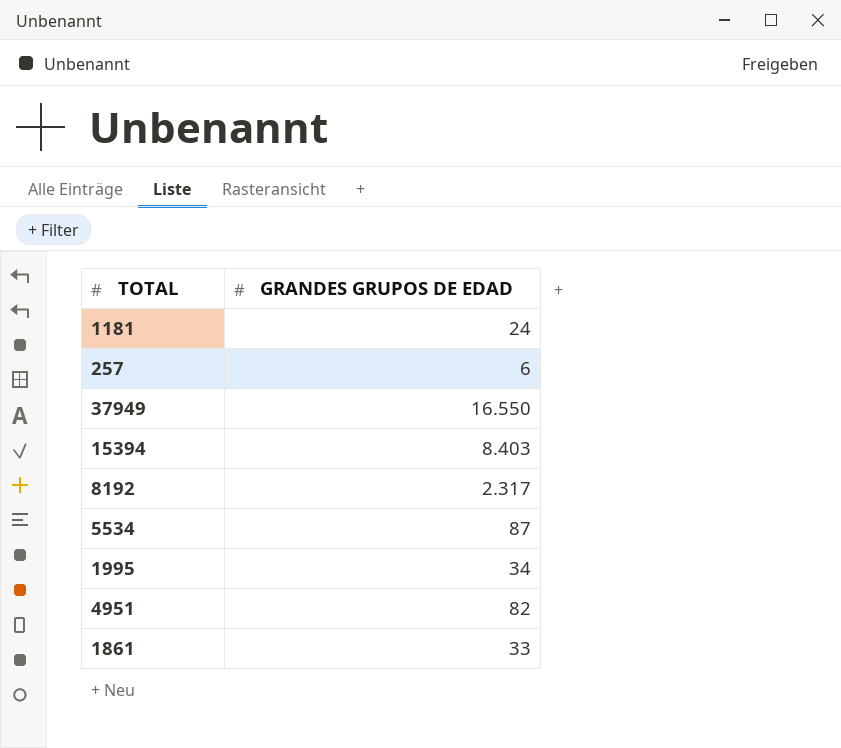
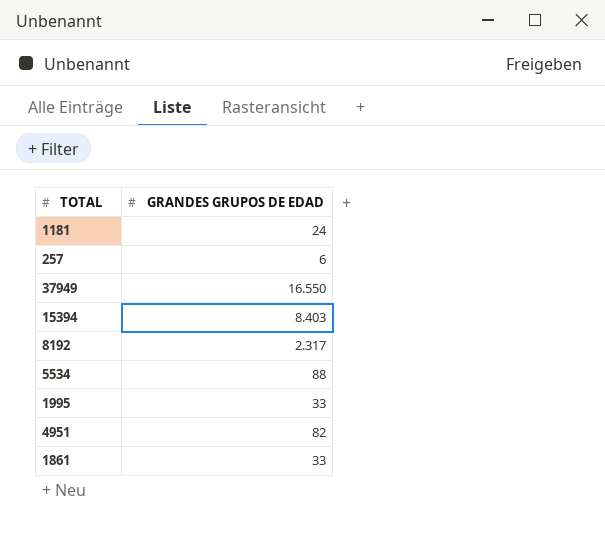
5534 | GRANDES GRUPOS DE EDAD: 87 -> 88
1995 | GRANDES GRUPOS DE EDAD: 34 -> 33

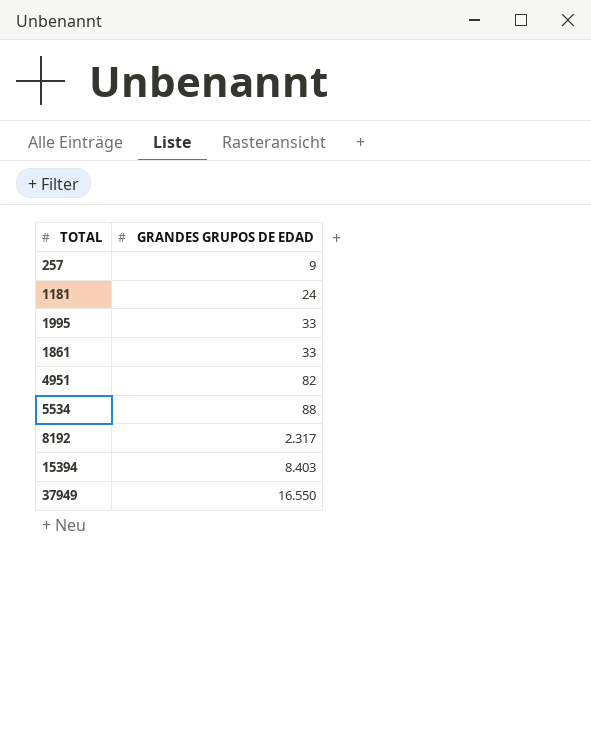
row order: none -> GRANDES GRUPOS DE EDAD ascending
257 | GRANDES GRUPOS DE EDAD: 6 -> 9

